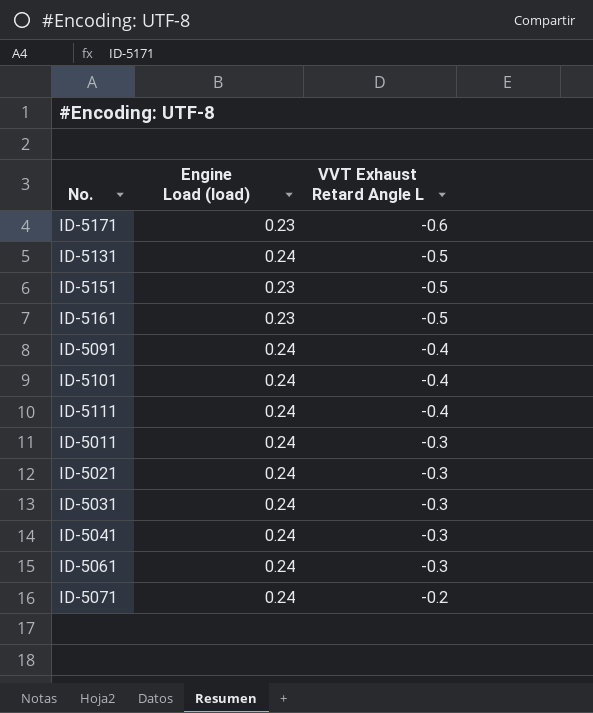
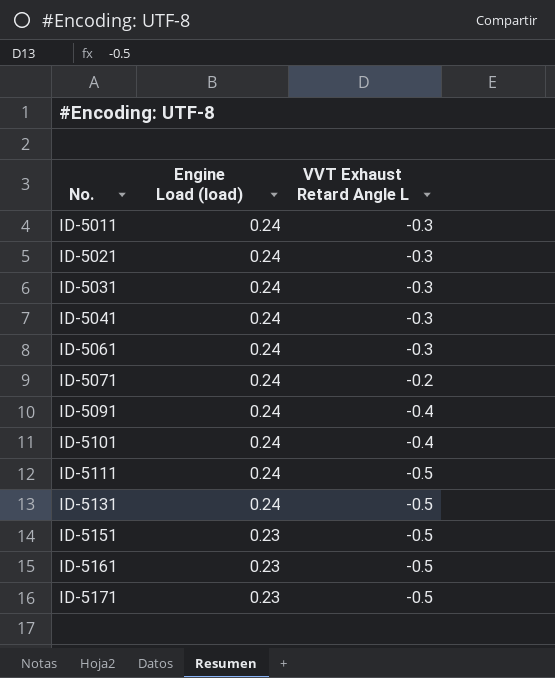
row order: VVT Exhaust Retard Angle L ascending -> No. ascending
ID-5111 | VVT Exhaust Retard Angle L: -0.4 -> -0.5
ID-5171 | VVT Exhaust Retard Angle L: -0.6 -> -0.5

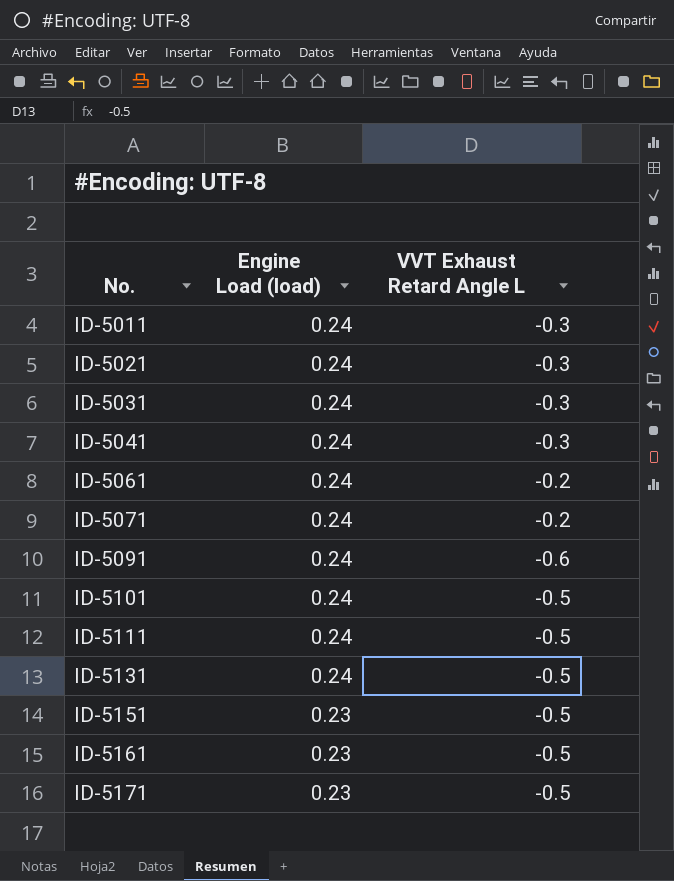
ID-5061 | VVT Exhaust Retard Angle L: -0.3 -> -0.2
ID-5091 | VVT Exhaust Retard Angle L: -0.4 -> -0.6
ID-5101 | VVT Exhaust Retard Angle L: -0.4 -> -0.5

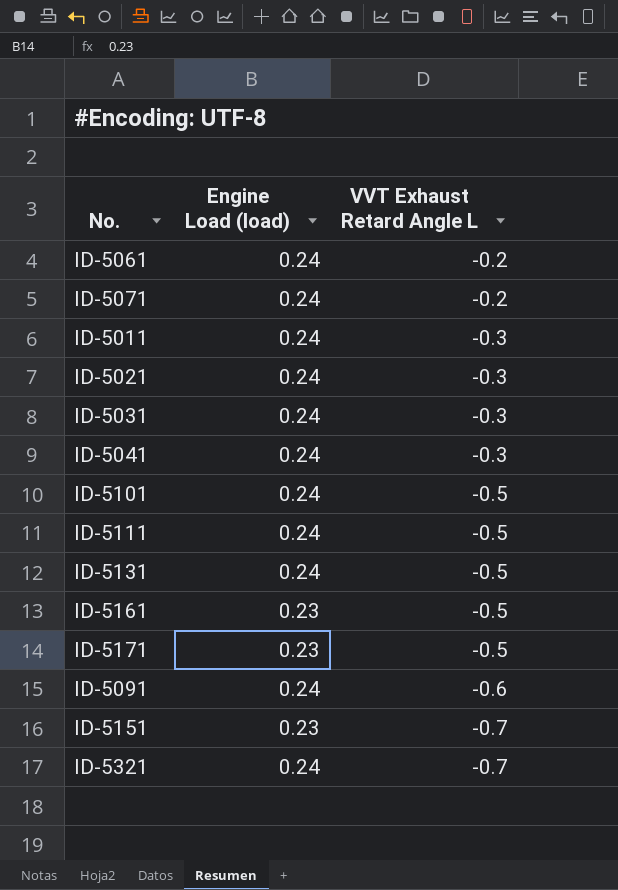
row order: No. ascending -> VVT Exhaust Retard Angle L descending
ID-5151 | VVT Exhaust Retard Angle L: -0.5 -> -0.7
row ID-5321: none -> 0.24 | -0.7

